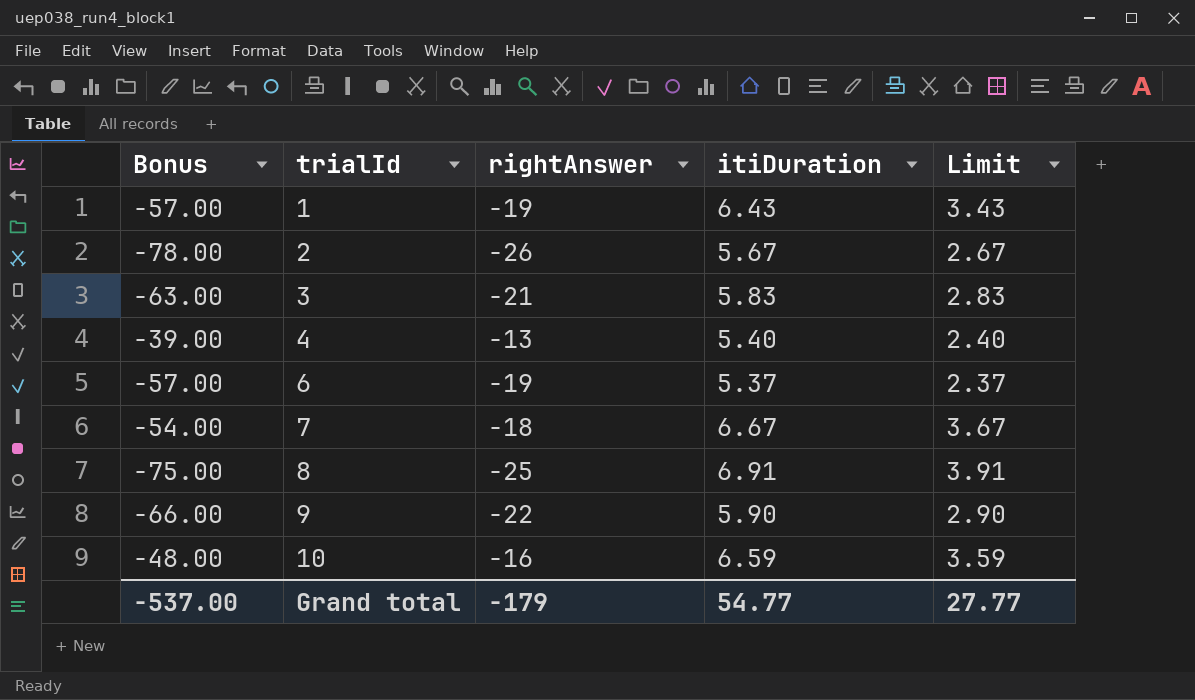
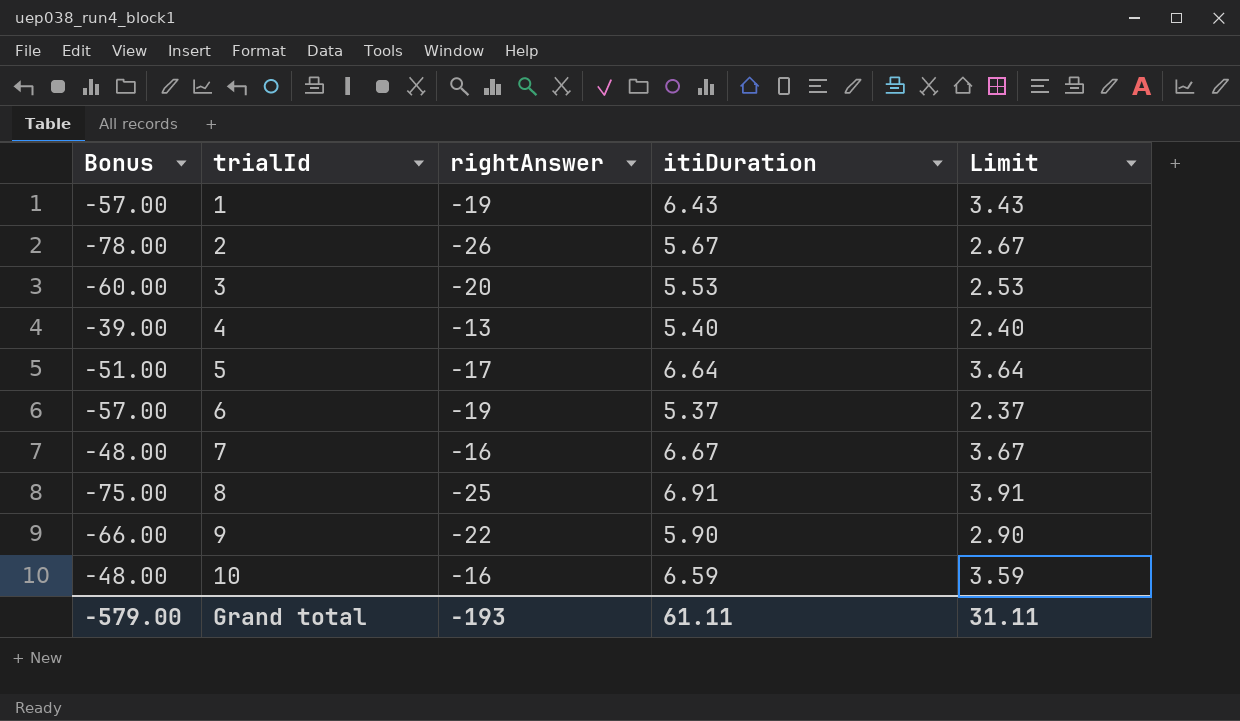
3 | Bonus: -63.00 -> -60.00
3 | rightAnswer: -21 -> -20
3 | itiDuration: 5.83 -> 5.53
3 | Limit: 2.83 -> 2.53
row 5: none -> -51.00 | -17 | 6.64 | 3.64
7 | Bonus: -54.00 -> -48.00
7 | rightAnswer: -18 -> -16
Grand total | Bonus: -537.00 -> -579.00
Grand total | rightAnswer: -179 -> -193
Grand total | itiDuration: 54.77 -> 61.11
Grand total | Limit: 27.77 -> 31.11

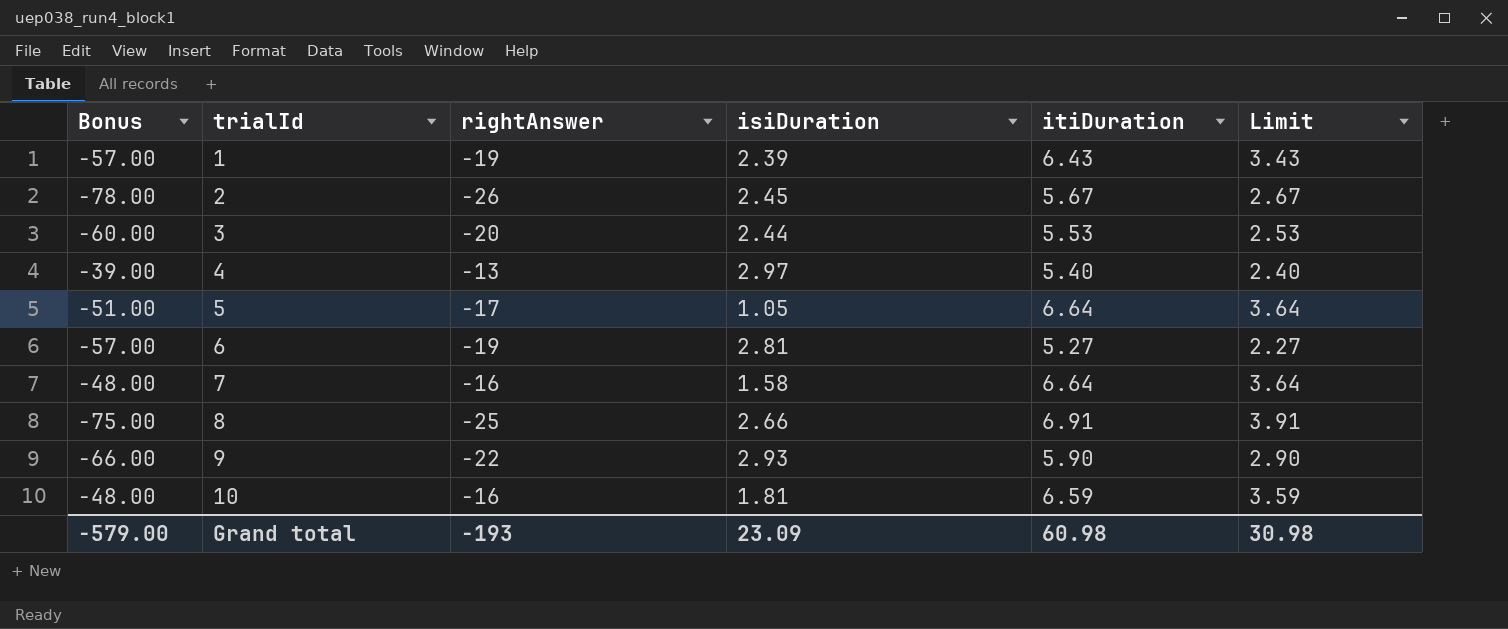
column isiDuration | position: none -> 4
6 | itiDuration: 5.37 -> 5.27
6 | Limit: 2.37 -> 2.27
7 | itiDuration: 6.67 -> 6.64
7 | Limit: 3.67 -> 3.64
Grand total | itiDuration: 61.11 -> 60.98
Grand total | Limit: 31.11 -> 30.98

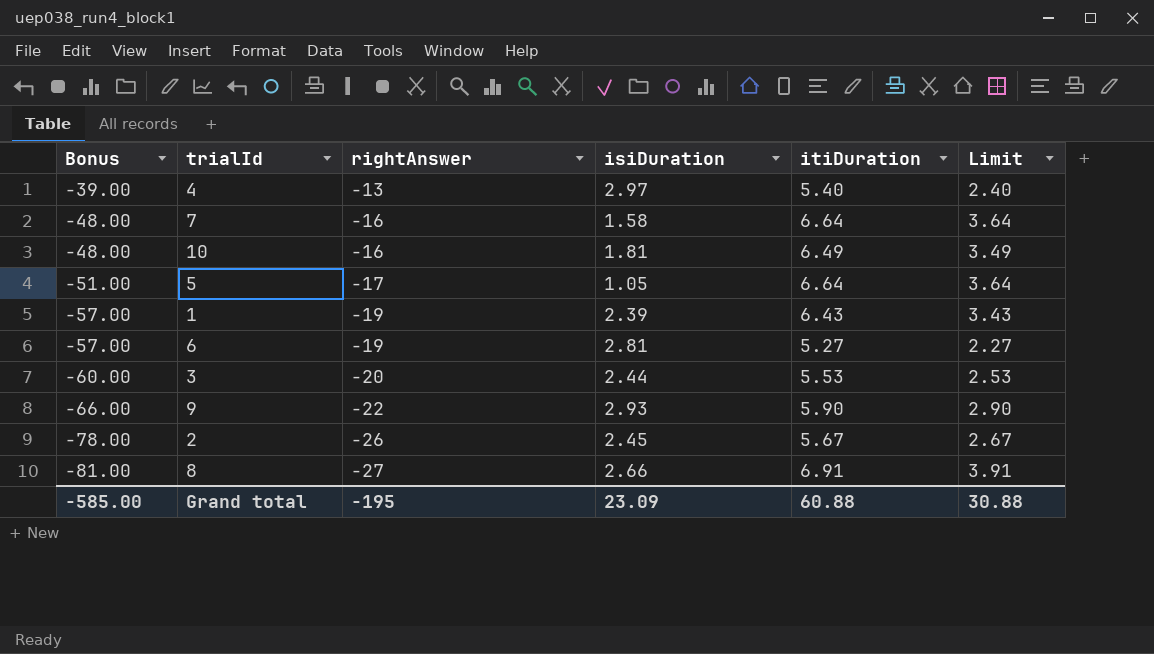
row order: trialId ascending -> Bonus descending
10 | itiDuration: 6.59 -> 6.49
10 | Limit: 3.59 -> 3.49
8 | Bonus: -75.00 -> -81.00
8 | rightAnswer: -25 -> -27
Grand total | Bonus: -579.00 -> -585.00
Grand total | rightAnswer: -193 -> -195
Grand total | itiDuration: 60.98 -> 60.88
Grand total | Limit: 30.98 -> 30.88

